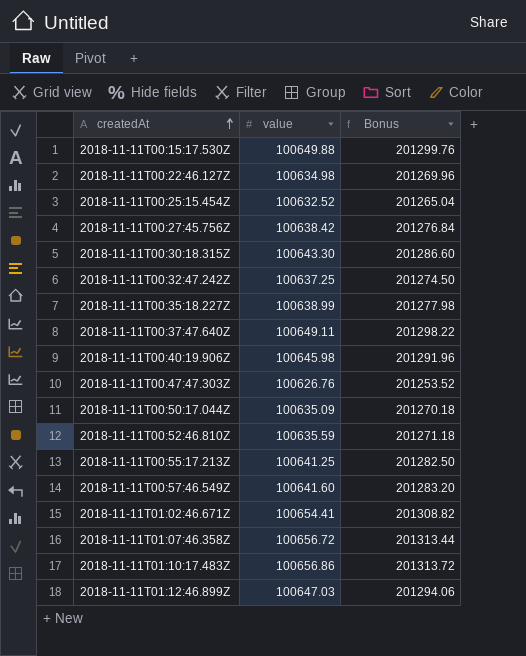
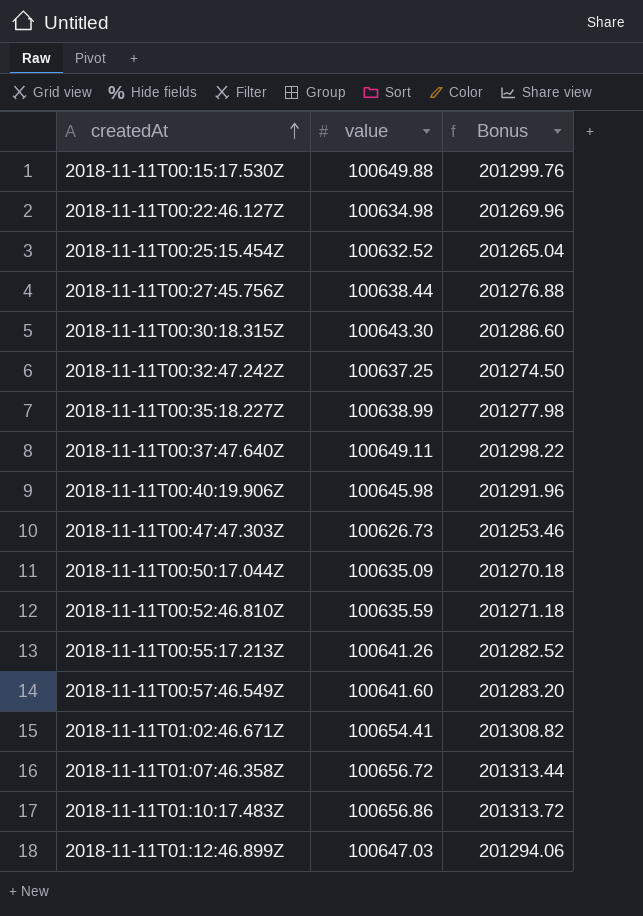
2018-11-11T00:27:45.756Z | value: 100638.42 -> 100638.44
2018-11-11T00:27:45.756Z | Bonus: 201276.84 -> 201276.88
2018-11-11T00:47:47.303Z | value: 100626.76 -> 100626.73
2018-11-11T00:47:47.303Z | Bonus: 201253.52 -> 201253.46
2018-11-11T00:55:17.213Z | value: 100641.25 -> 100641.26
2018-11-11T00:55:17.213Z | Bonus: 201282.50 -> 201282.52

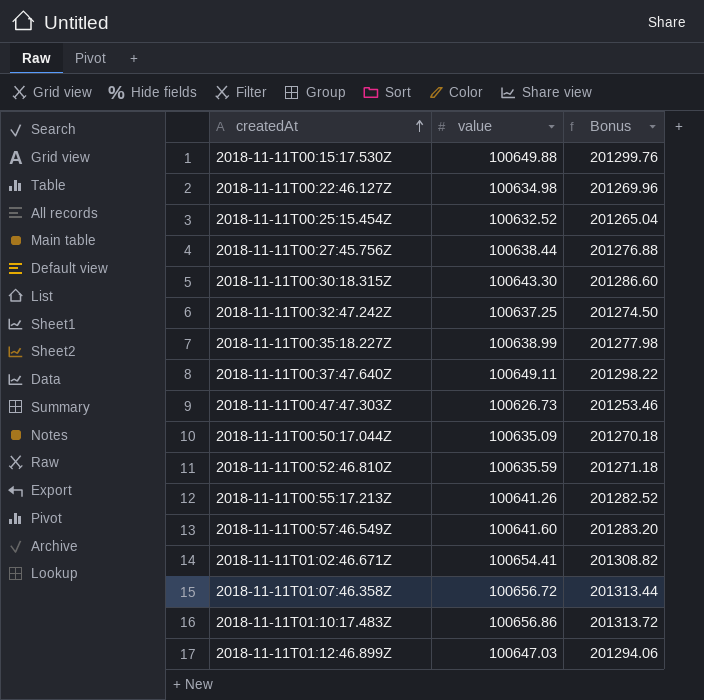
row 2018-11-11T00:40:19.906Z: 100645.98 | 201291.96 -> none

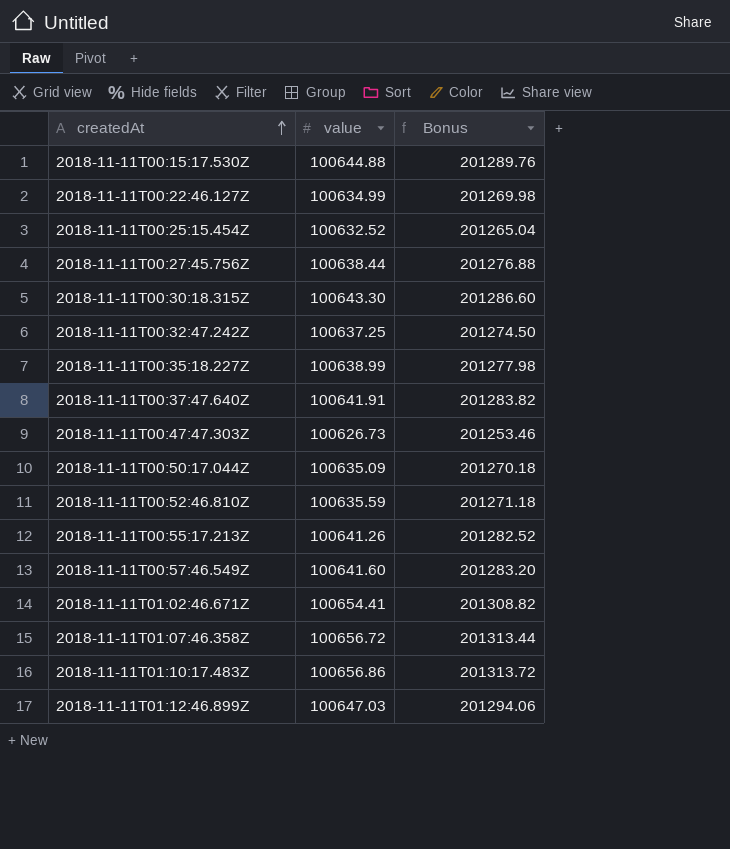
2018-11-11T00:15:17.530Z | value: 100649.88 -> 100644.88
2018-11-11T00:15:17.530Z | Bonus: 201299.76 -> 201289.76
2018-11-11T00:22:46.127Z | value: 100634.98 -> 100634.99
2018-11-11T00:22:46.127Z | Bonus: 201269.96 -> 201269.98
2018-11-11T00:37:47.640Z | value: 100649.11 -> 100641.91
2018-11-11T00:37:47.640Z | Bonus: 201298.22 -> 201283.82

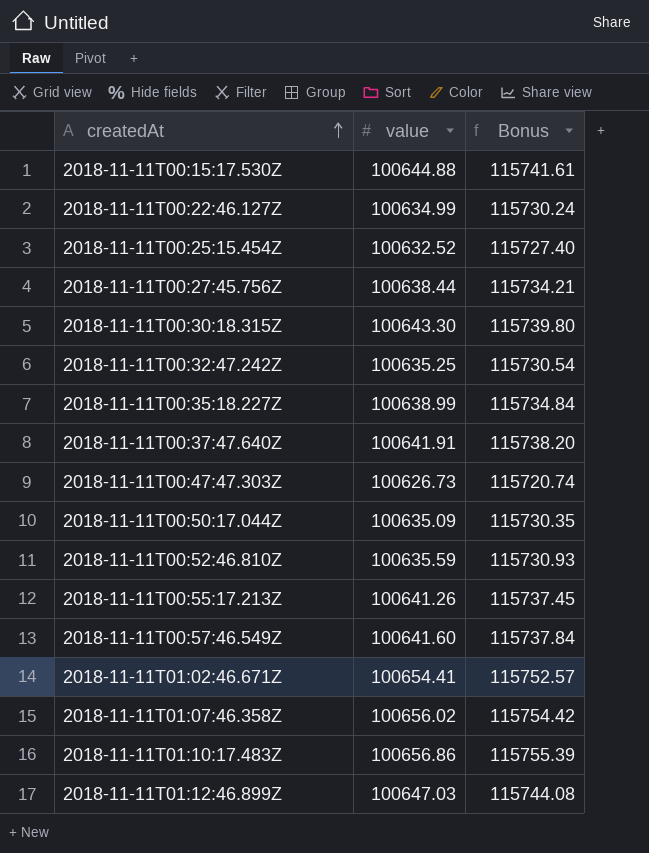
column Bonus | formula: [value] * 2 -> [value] * 1.15
2018-11-11T00:32:47.242Z | value: 100637.25 -> 100635.25
2018-11-11T01:07:46.358Z | value: 100656.72 -> 100656.02

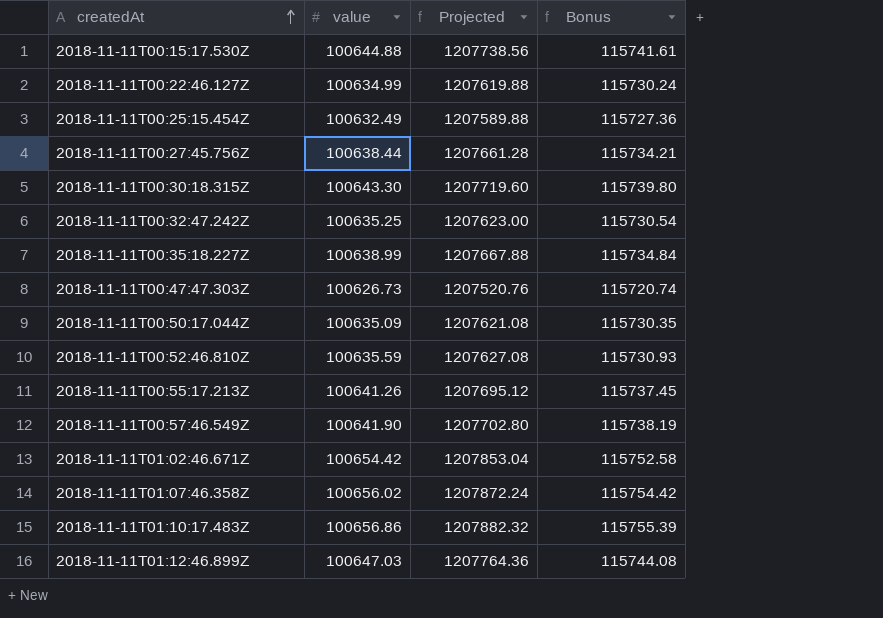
column Projected | formula: none -> [value] * 12
row 2018-11-11T00:37:47.640Z: 100641.91 | 115738.20 -> none
2018-11-11T00:25:15.454Z | value: 100632.52 -> 100632.49
2018-11-11T00:25:15.454Z | Bonus: 115727.40 -> 115727.36
2018-11-11T00:57:46.549Z | value: 100641.60 -> 100641.90
2018-11-11T00:57:46.549Z | Bonus: 115737.84 -> 115738.19
2018-11-11T01:02:46.671Z | value: 100654.41 -> 100654.42
2018-11-11T01:02:46.671Z | Bonus: 115752.57 -> 115752.58

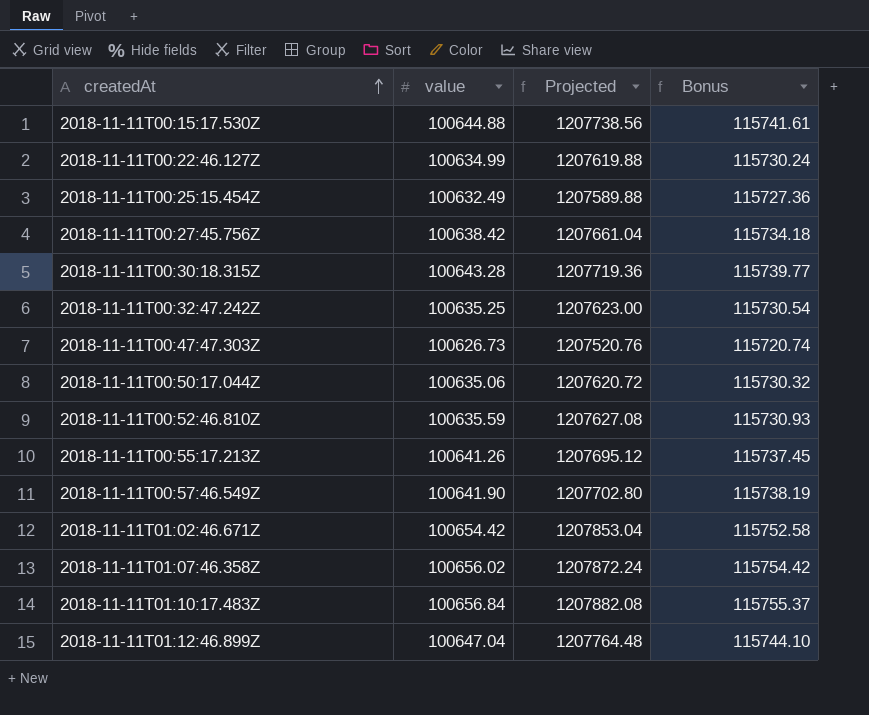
row 2018-11-11T00:35:18.227Z: 100638.99 | 1207667.88 | 115734.84 -> none
2018-11-11T00:27:45.756Z | value: 100638.44 -> 100638.42
2018-11-11T00:27:45.756Z | Projected: 1207661.28 -> 1207661.04
2018-11-11T00:27:45.756Z | Bonus: 115734.21 -> 115734.18
2018-11-11T00:30:18.315Z | value: 100643.30 -> 100643.28
2018-11-11T00:30:18.315Z | Projected: 1207719.60 -> 1207719.36
2018-11-11T00:30:18.315Z | Bonus: 115739.80 -> 115739.77
2018-11-11T00:50:17.044Z | value: 100635.09 -> 100635.06
2018-11-11T00:50:17.044Z | Projected: 1207621.08 -> 1207620.72
2018-11-11T00:50:17.044Z | Bonus: 115730.35 -> 115730.32
2018-11-11T01:10:17.483Z | value: 100656.86 -> 100656.84
2018-11-11T01:10:17.483Z | Projected: 1207882.32 -> 1207882.08
2018-11-11T01:10:17.483Z | Bonus: 115755.39 -> 115755.37
2018-11-11T01:12:46.899Z | value: 100647.03 -> 100647.04
2018-11-11T01:12:46.899Z | Projected: 1207764.36 -> 1207764.48
2018-11-11T01:12:46.899Z | Bonus: 115744.08 -> 115744.10

